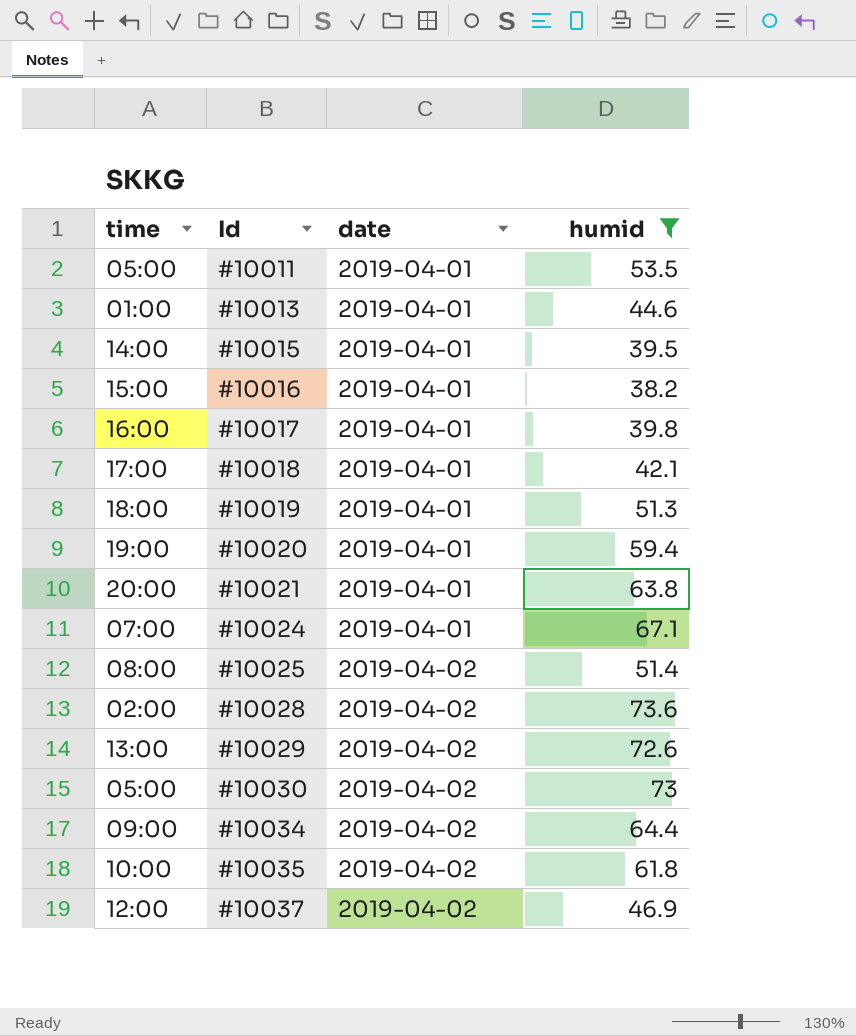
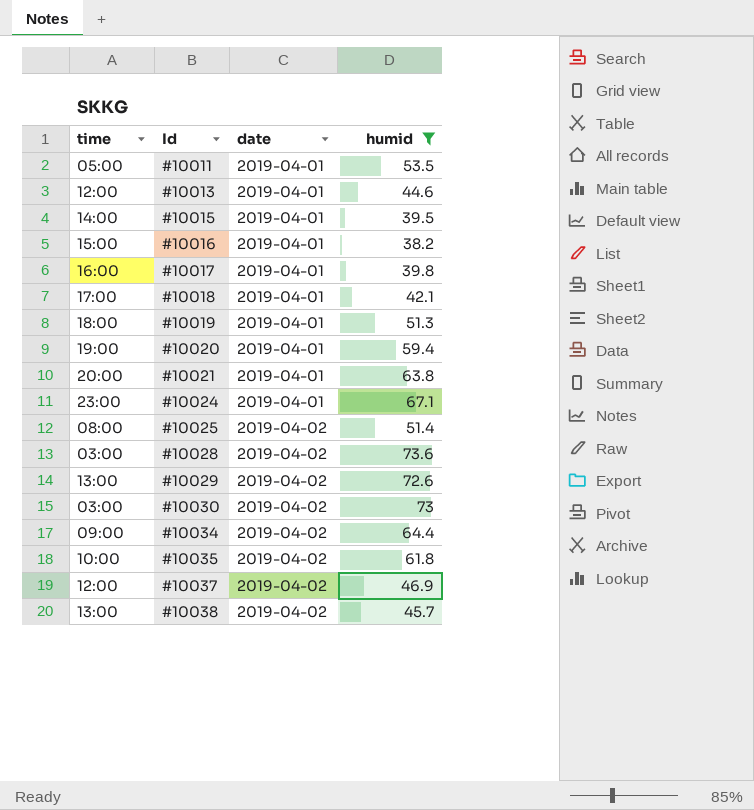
#10013 | time: 01:00 -> 12:00
#10024 | time: 07:00 -> 23:00
#10028 | time: 02:00 -> 03:00
#10030 | time: 05:00 -> 03:00
row #10038: none -> 13:00 | 2019-04-02 | 45.7

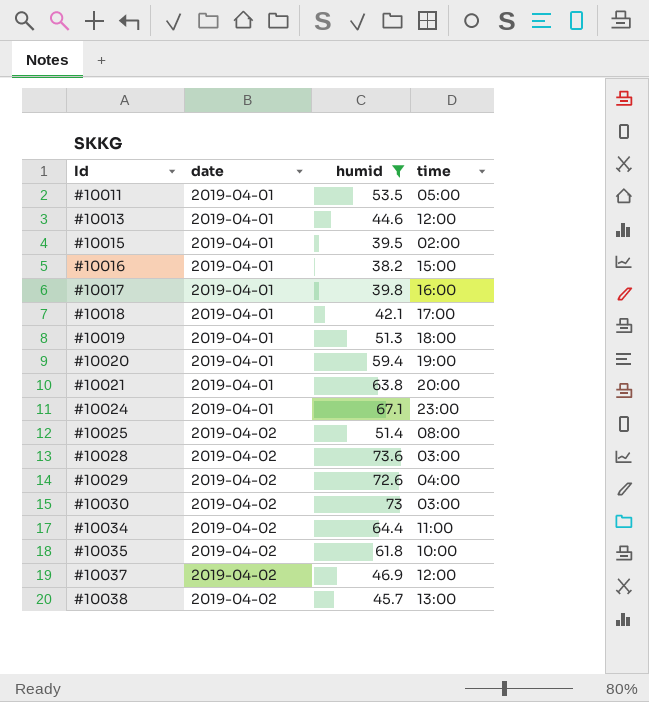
column time | position: 1 -> 4
#10015 | time: 14:00 -> 02:00
#10029 | time: 13:00 -> 04:00
#10034 | time: 09:00 -> 11:00

